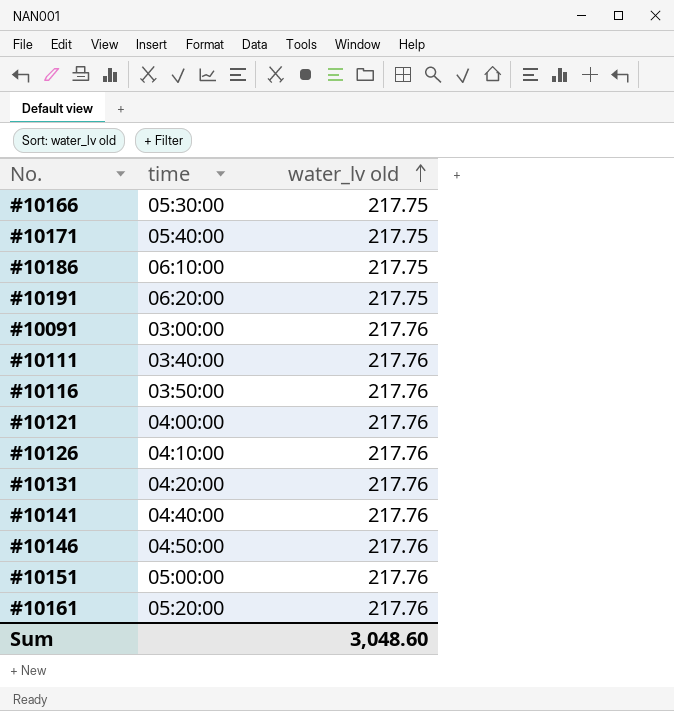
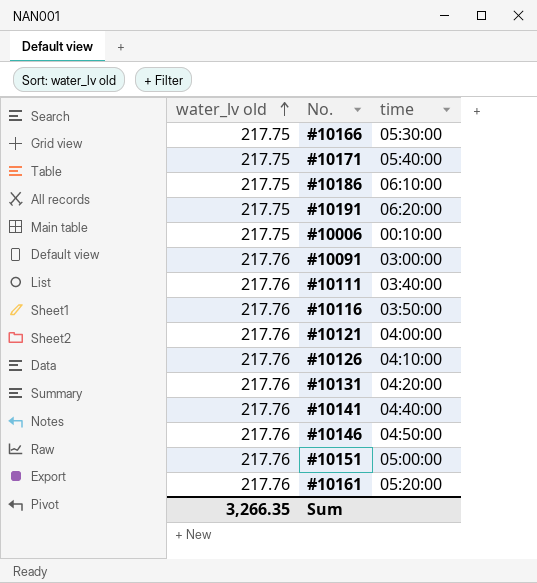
column water_lv old | position: 3 -> 1
row #10006: none -> 217.75 | 00:10:00
Sum | water_lv old: 3,048.60 -> 3,266.35

